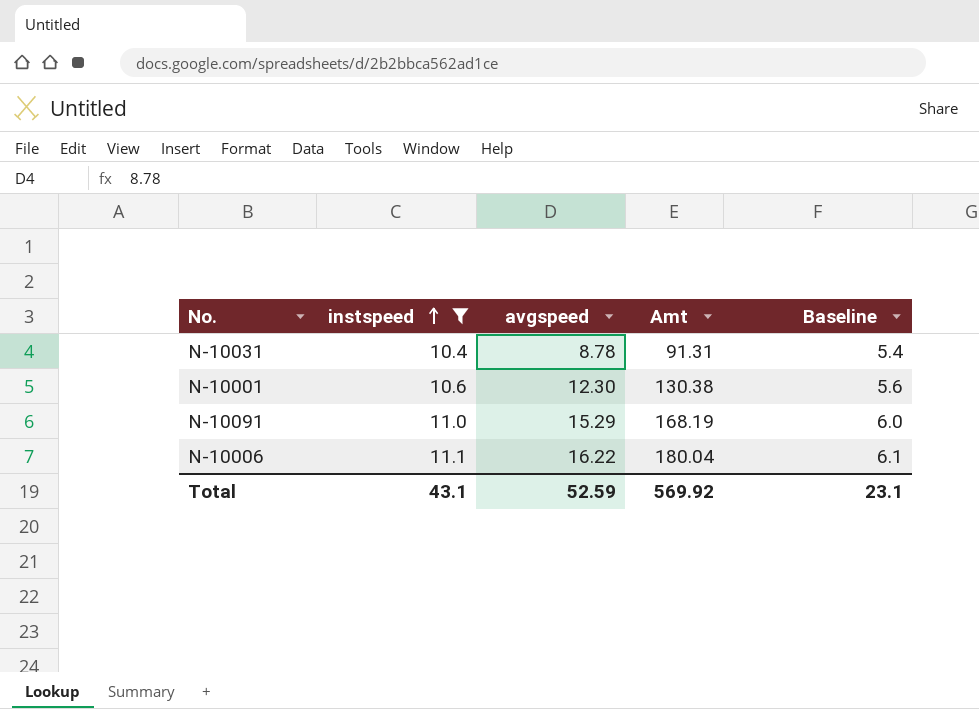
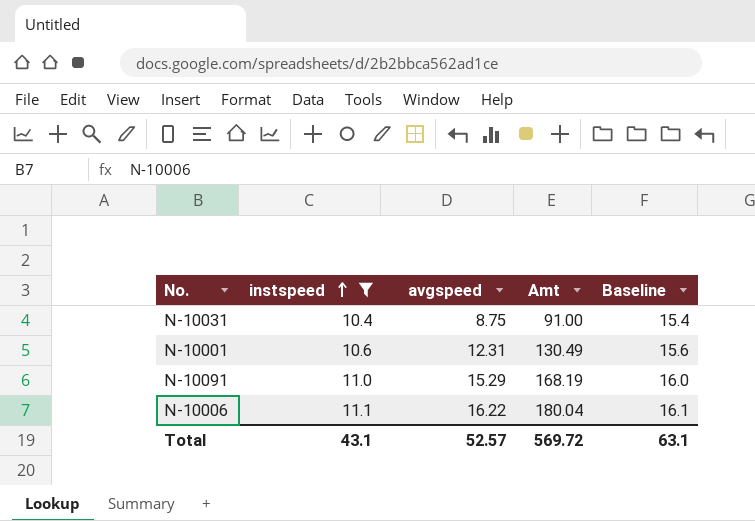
column Baseline | formula: [instspeed] - 5 -> [instspeed] + 5
N-10031 | avgspeed: 8.78 -> 8.75
N-10031 | Amt: 91.31 -> 91.00
N-10001 | avgspeed: 12.30 -> 12.31
N-10001 | Amt: 130.38 -> 130.49
Total | avgspeed: 52.59 -> 52.57
Total | Amt: 569.92 -> 569.72
Total | Baseline: 23.1 -> 63.1

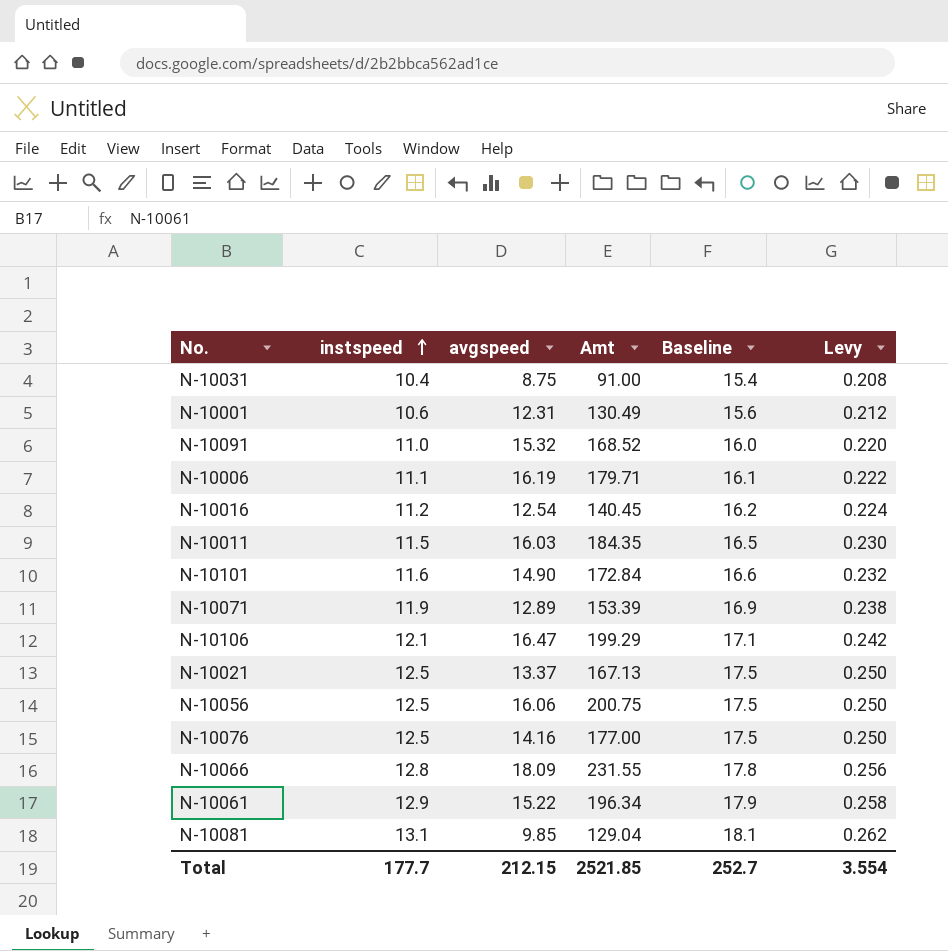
filter: instspeed <= 11.1 -> none
column Levy | formula: none -> [instspeed] * 0.02
N-10091 | avgspeed: 15.29 -> 15.32
N-10091 | Amt: 168.19 -> 168.52
N-10006 | avgspeed: 16.22 -> 16.19
N-10006 | Amt: 180.04 -> 179.71
Total | instspeed: 43.1 -> 177.7
Total | avgspeed: 52.57 -> 212.15
Total | Amt: 569.72 -> 2521.85
Total | Baseline: 63.1 -> 252.7

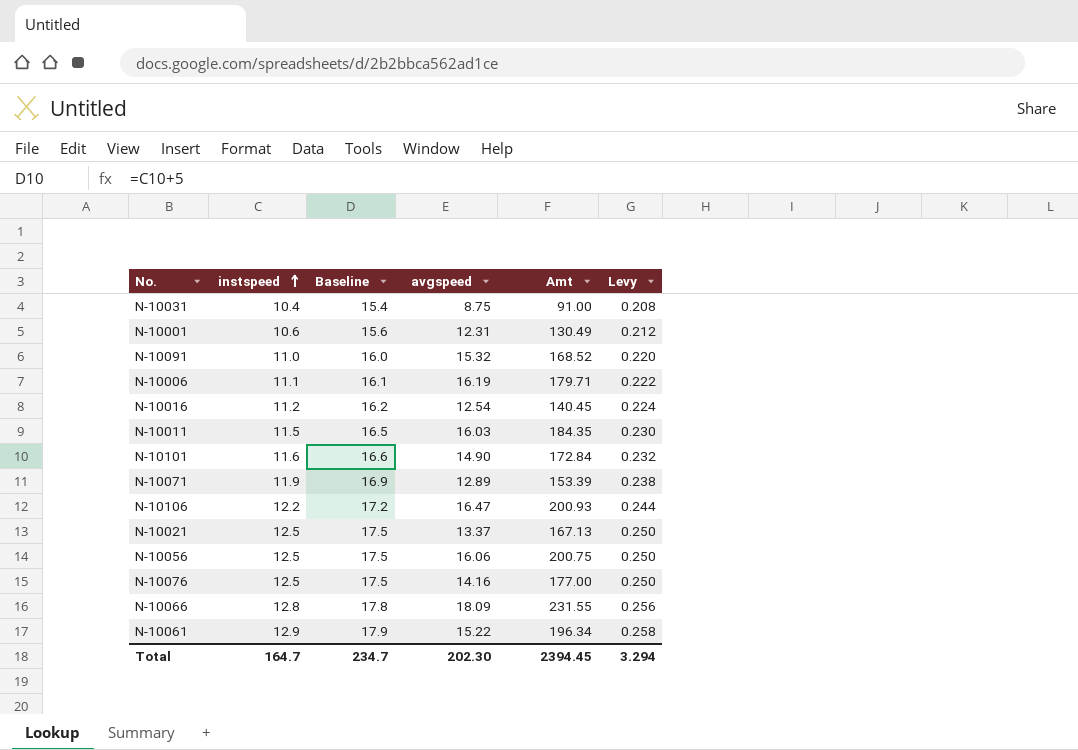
column Baseline | position: 5 -> 3
row N-10081: 13.1 | 9.85 | 129.04 | 18.1 | 0.262 -> none
N-10106 | instspeed: 12.1 -> 12.2
N-10106 | Baseline: 17.1 -> 17.2
N-10106 | Amt: 199.29 -> 200.93
N-10106 | Levy: 0.242 -> 0.244
Total | instspeed: 177.7 -> 164.7
Total | Baseline: 252.7 -> 234.7
Total | avgspeed: 212.15 -> 202.30
Total | Amt: 2521.85 -> 2394.45
Total | Levy: 3.554 -> 3.294

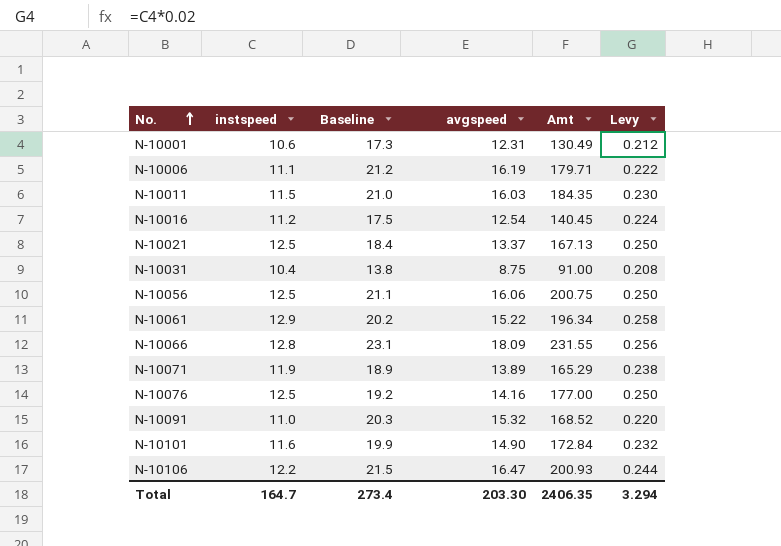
row order: instspeed ascending -> No. ascending
column Baseline | formula: [instspeed] + 5 -> [avgspeed] + 5
N-10071 | avgspeed: 12.89 -> 13.89
N-10071 | Amt: 153.39 -> 165.29
Total | Baseline: 234.7 -> 273.4
Total | avgspeed: 202.30 -> 203.30
Total | Amt: 2394.45 -> 2406.35

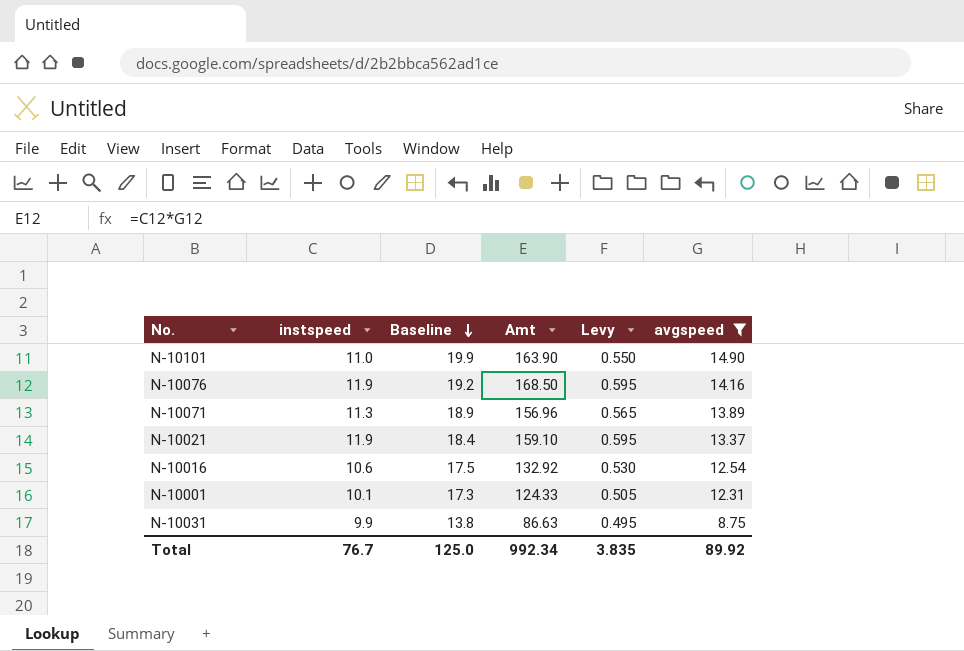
filter: none -> avgspeed <= 14.90
row order: No. ascending -> Baseline descending
column Levy | formula: [instspeed] * 0.02 -> [instspeed] * 0.05
column avgspeed | position: 4 -> 6
N-10101 | instspeed: 11.6 -> 11.0
N-10101 | Amt: 172.84 -> 163.90
N-10076 | instspeed: 12.5 -> 11.9
N-10076 | Amt: 177.00 -> 168.50
N-10071 | instspeed: 11.9 -> 11.3
N-10071 | Amt: 165.29 -> 156.96
N-10021 | instspeed: 12.5 -> 11.9
N-10021 | Amt: 167.13 -> 159.10
N-10016 | instspeed: 11.2 -> 10.6
N-10016 | Amt: 140.45 -> 132.92
N-10001 | instspeed: 10.6 -> 10.1
N-10001 | Amt: 130.49 -> 124.33
N-10031 | instspeed: 10.4 -> 9.9
N-10031 | Amt: 91.00 -> 86.63
Total | instspeed: 164.7 -> 76.7
Total | Baseline: 273.4 -> 125.0
Total | Amt: 2406.35 -> 992.34
Total | Levy: 3.294 -> 3.835
Total | avgspeed: 203.30 -> 89.92

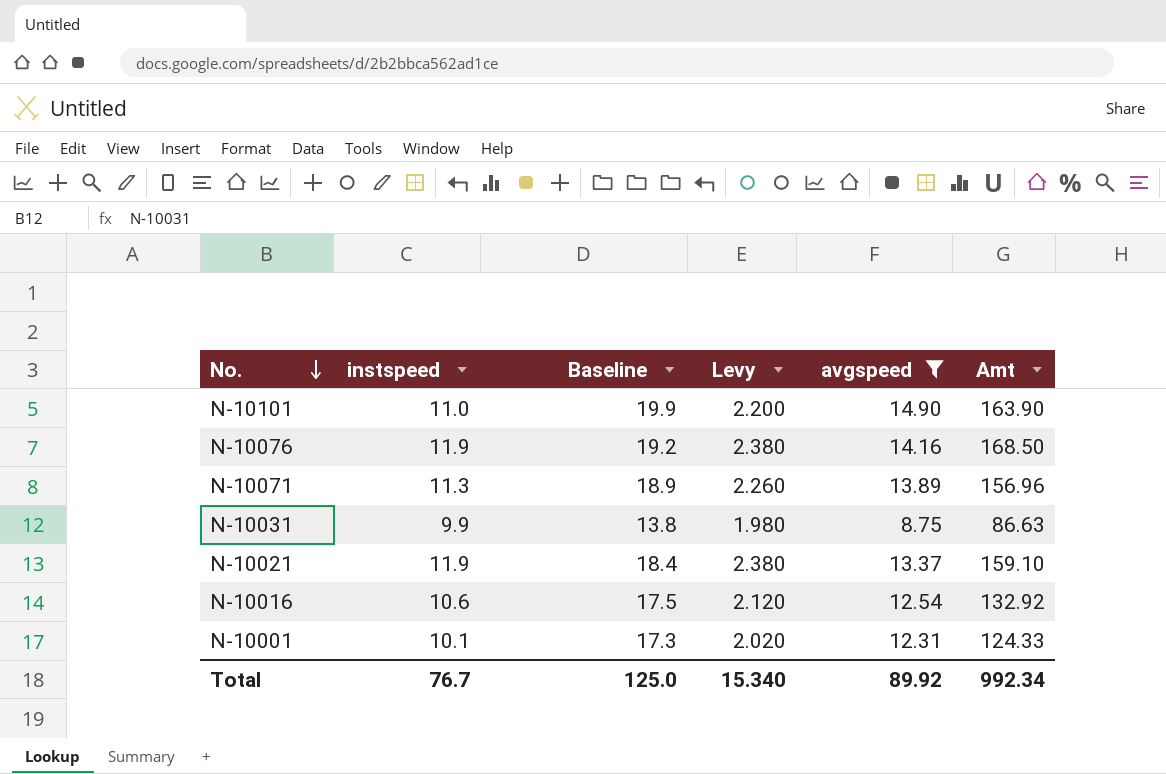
row order: Baseline descending -> No. descending
column Levy | formula: [instspeed] * 0.05 -> [instspeed] * 0.2
column Amt | position: 4 -> 6
Total | Levy: 3.835 -> 15.340

